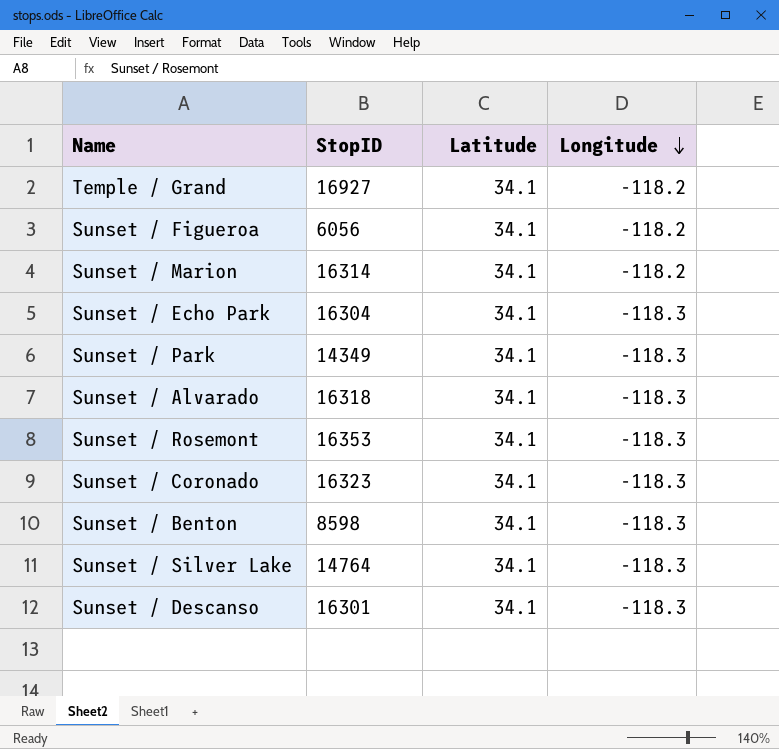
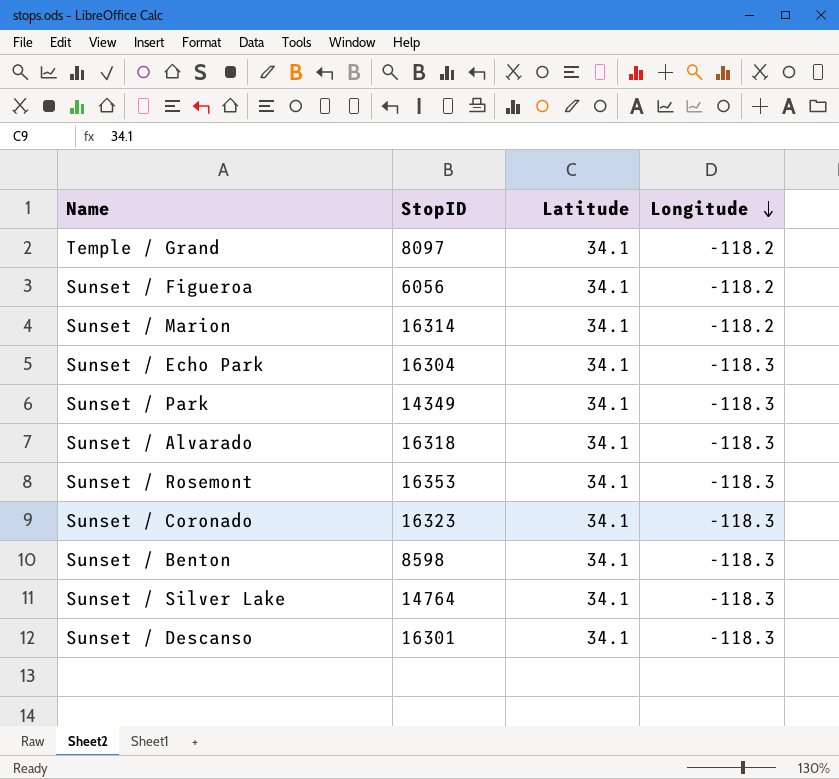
Temple / Grand | StopID: 16927 -> 8097

